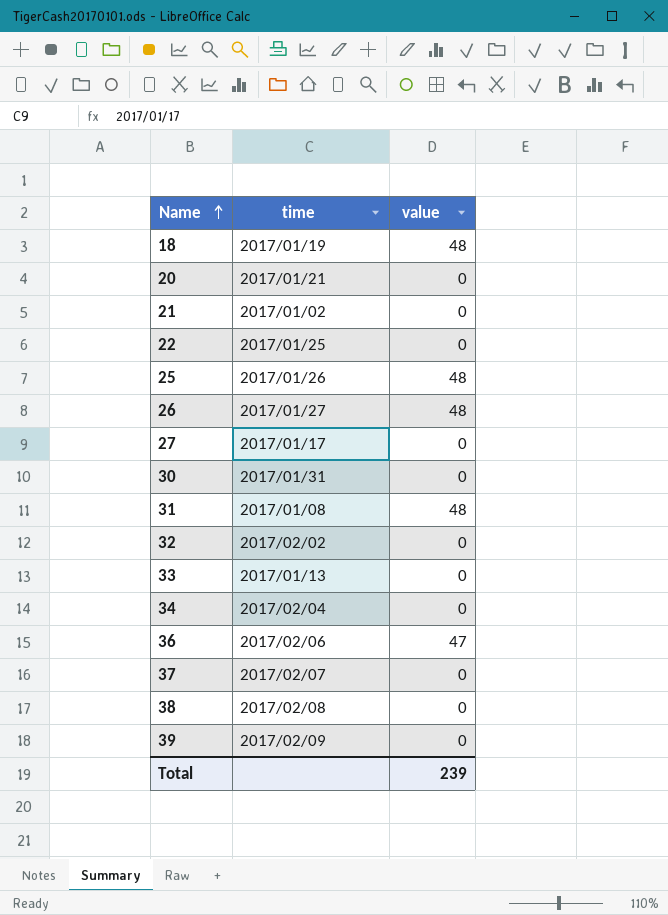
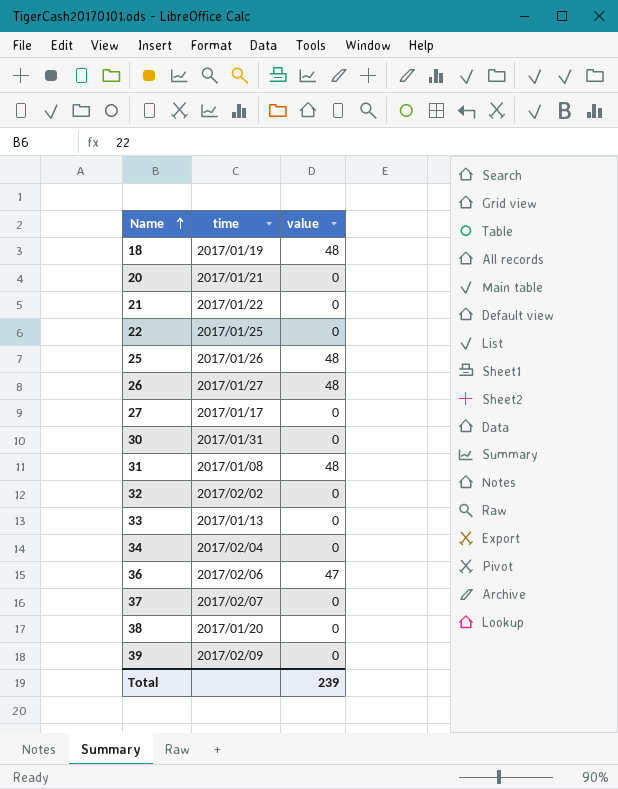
21 | time: 2017/01/02 -> 2017/01/22
38 | time: 2017/02/08 -> 2017/01/20

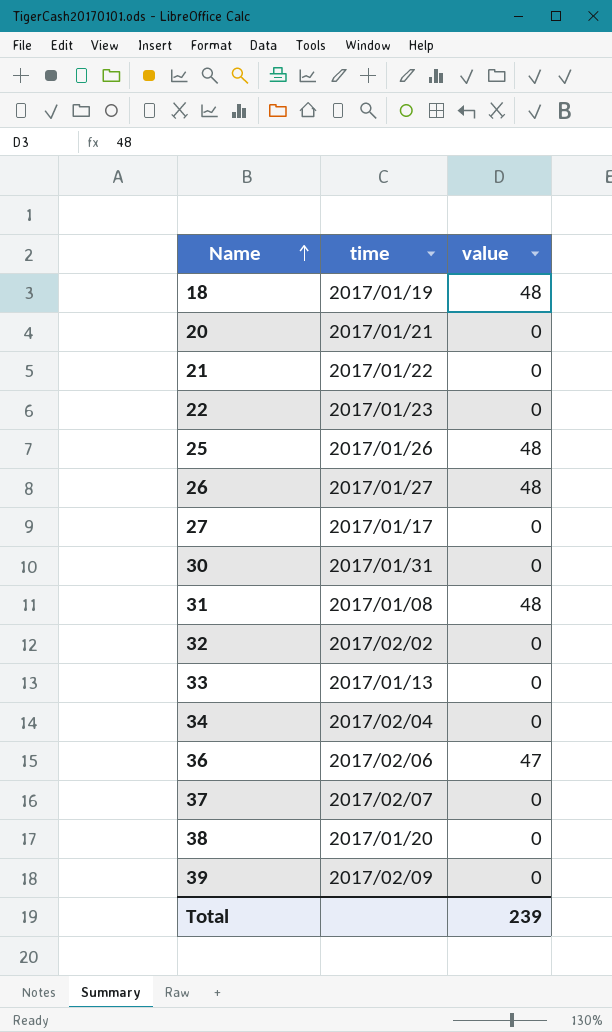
22 | time: 2017/01/25 -> 2017/01/23

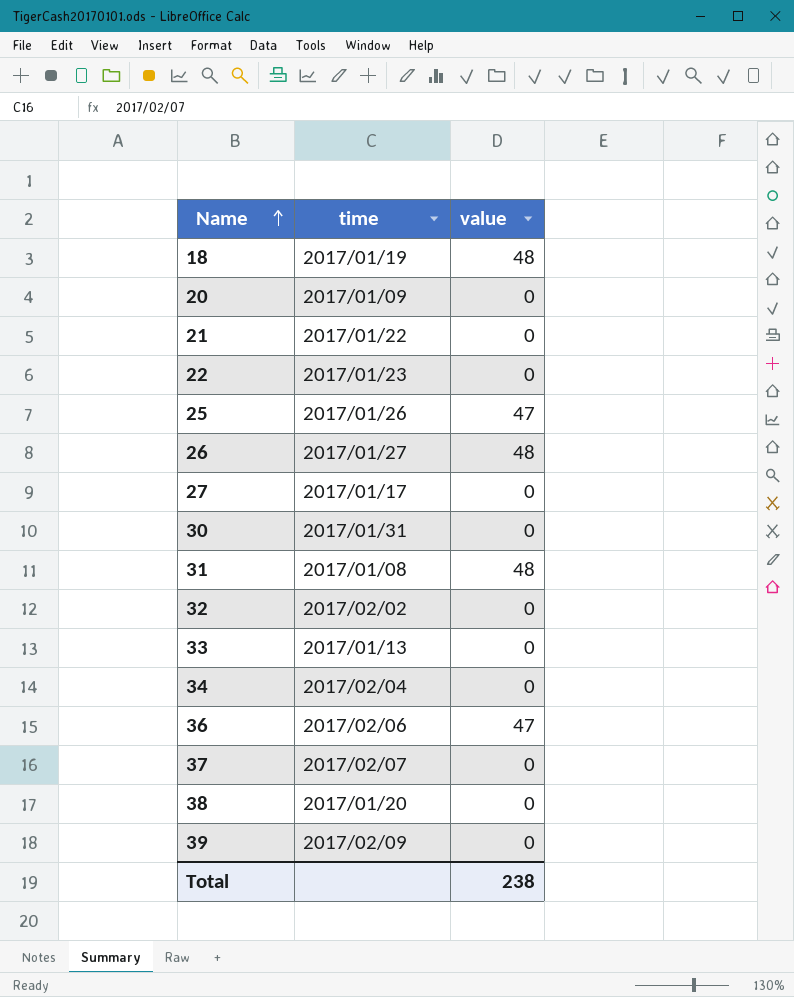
20 | time: 2017/01/21 -> 2017/01/09
25 | value: 48 -> 47
Total | value: 239 -> 238

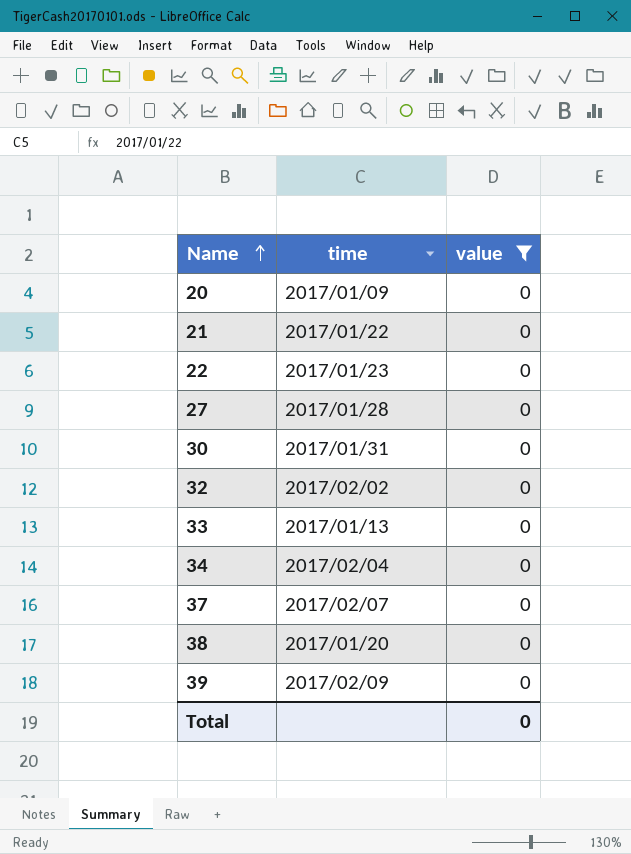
filter: none -> value = 0
27 | time: 2017/01/17 -> 2017/01/28
Total | value: 238 -> 0

